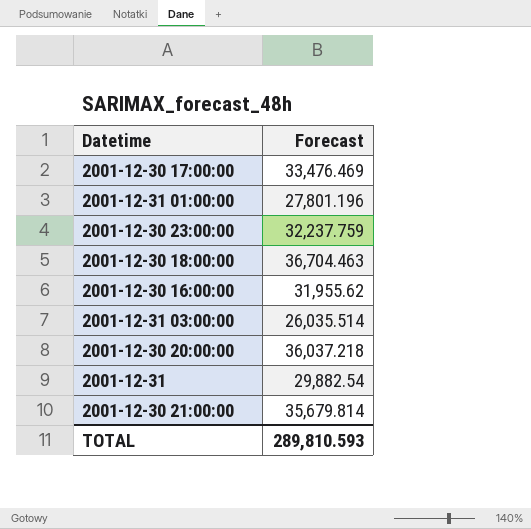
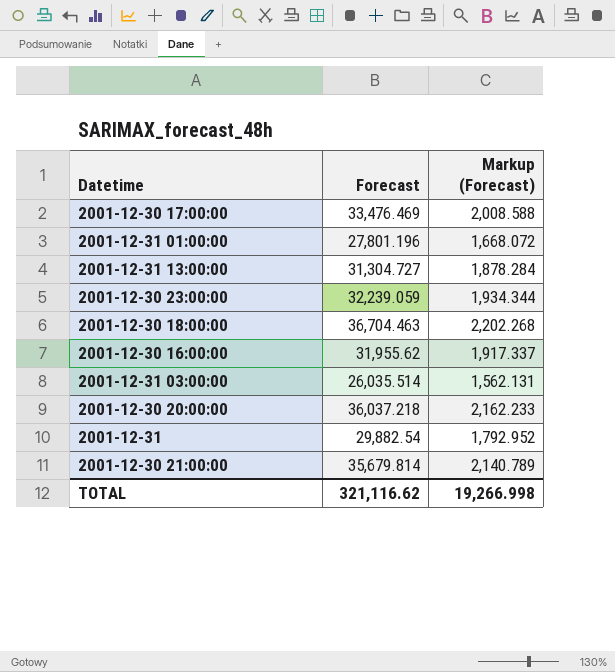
column Markup (Forecast) | formula: none -> [Forecast] * 0.06
row 2001-12-31 13:00:00: none -> 31,304.727 | 1,878.284
2001-12-30 23:00:00 | Forecast: 32,237.759 -> 32,239.059
TOTAL | Forecast: 289,810.593 -> 321,116.62

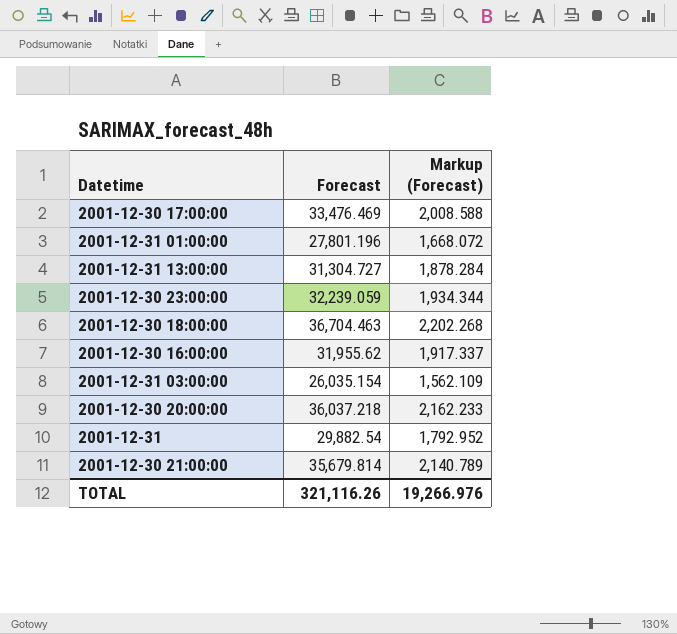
2001-12-31 03:00:00 | Forecast: 26,035.514 -> 26,035.154
2001-12-31 03:00:00 | Markup (Forecast): 1,562.131 -> 1,562.109
TOTAL | Forecast: 321,116.62 -> 321,116.26
TOTAL | Markup (Forecast): 19,266.998 -> 19,266.976

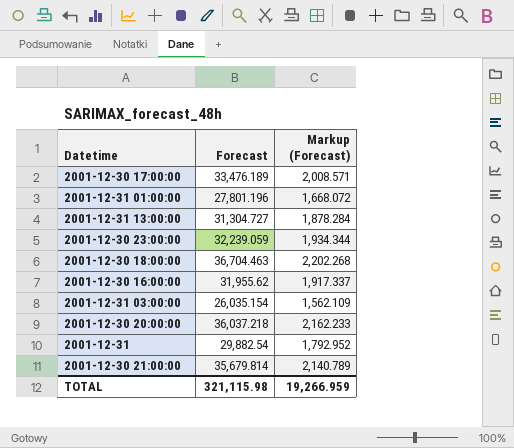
2001-12-30 17:00:00 | Forecast: 33,476.469 -> 33,476.189
2001-12-30 17:00:00 | Markup (Forecast): 2,008.588 -> 2,008.571
TOTAL | Forecast: 321,116.26 -> 321,115.98
TOTAL | Markup (Forecast): 19,266.976 -> 19,266.959

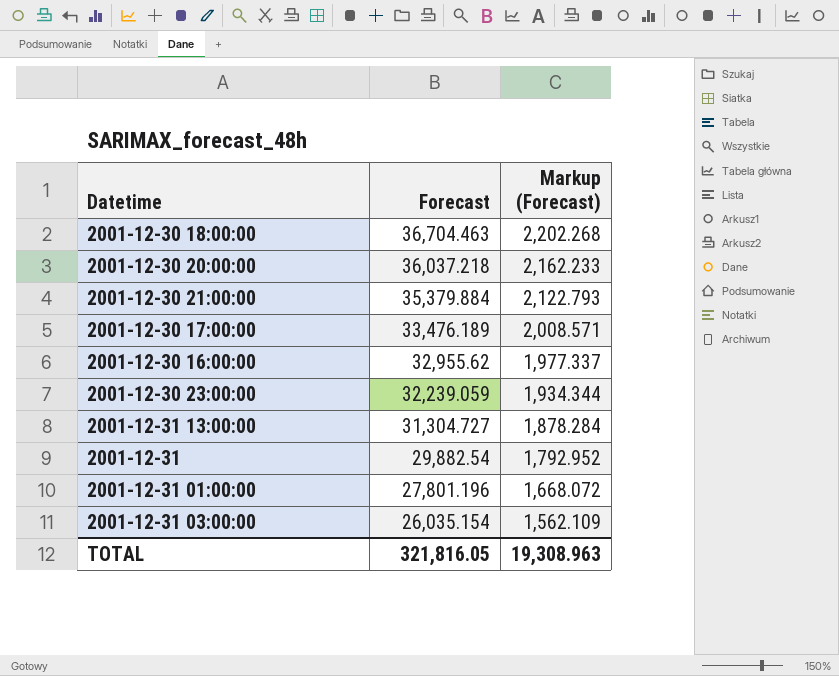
row order: none -> Forecast descending
2001-12-30 21:00:00 | Forecast: 35,679.814 -> 35,379.884
2001-12-30 21:00:00 | Markup (Forecast): 2,140.789 -> 2,122.793
2001-12-30 16:00:00 | Forecast: 31,955.62 -> 32,955.62
2001-12-30 16:00:00 | Markup (Forecast): 1,917.337 -> 1,977.337
TOTAL | Forecast: 321,115.98 -> 321,816.05
TOTAL | Markup (Forecast): 19,266.959 -> 19,308.963

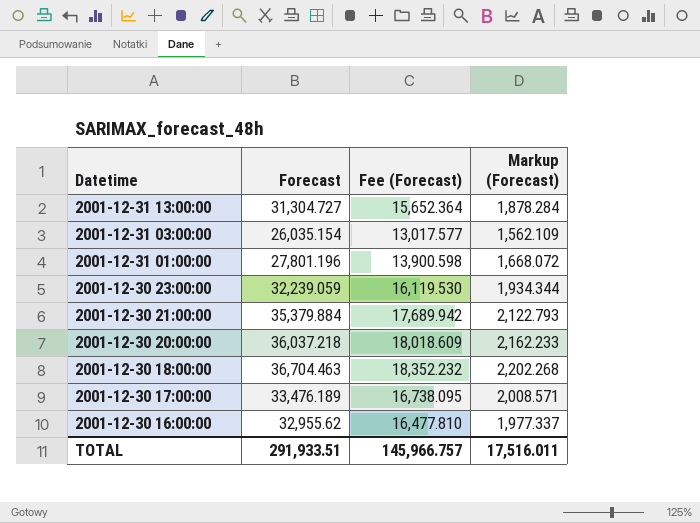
row order: Forecast descending -> Datetime descending
column Fee (Forecast) | formula: none -> [Forecast] * 0.5
row 2001-12-31: 29,882.54 | 1,792.952 -> none
TOTAL | Forecast: 321,816.05 -> 291,933.51
TOTAL | Markup (Forecast): 19,308.963 -> 17,516.011

